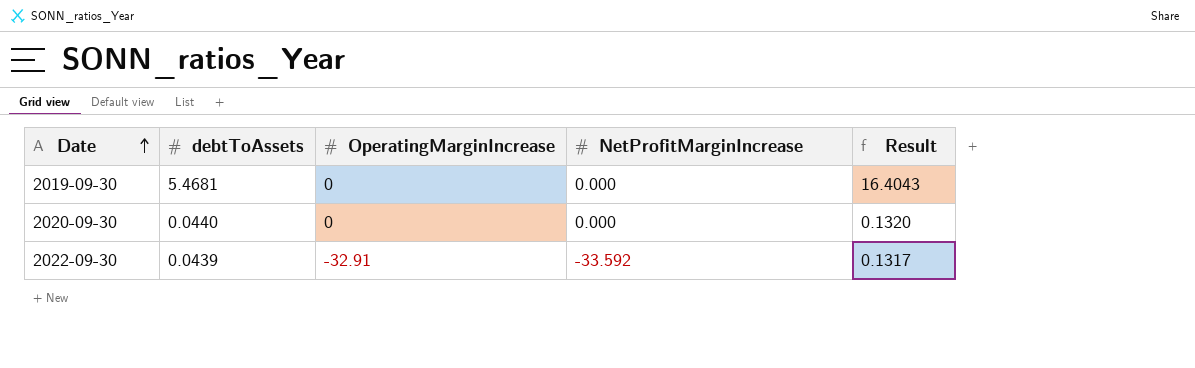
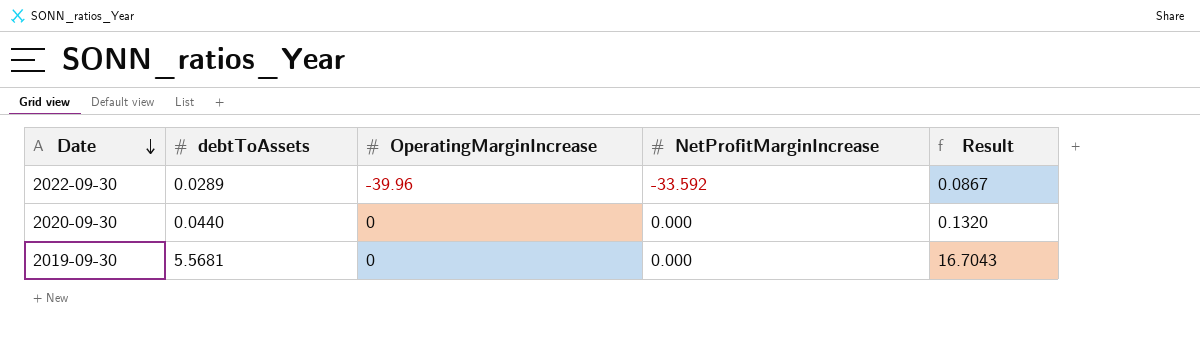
row order: Date ascending -> Date descending
2022-09-30 | debtToAssets: 0.0439 -> 0.0289
2022-09-30 | OperatingMarginIncrease: -32.91 -> -39.96
2022-09-30 | Result: 0.1317 -> 0.0867
2019-09-30 | debtToAssets: 5.4681 -> 5.5681
2019-09-30 | Result: 16.4043 -> 16.7043

